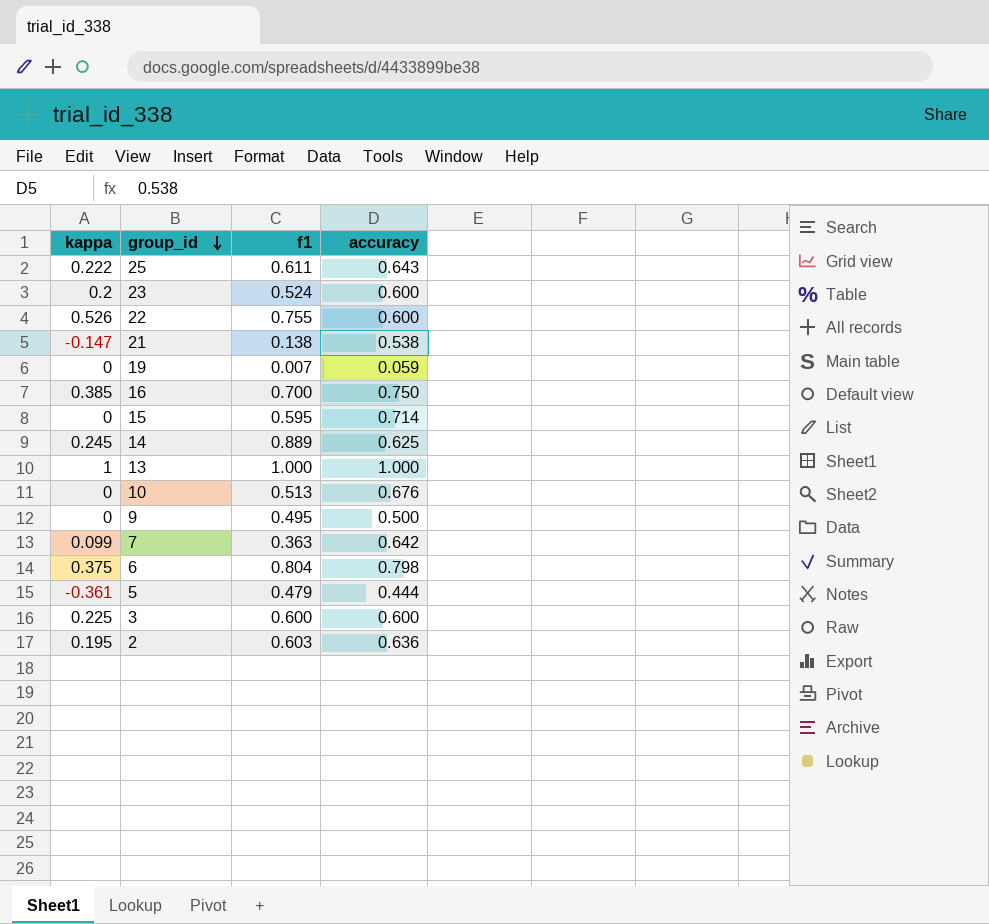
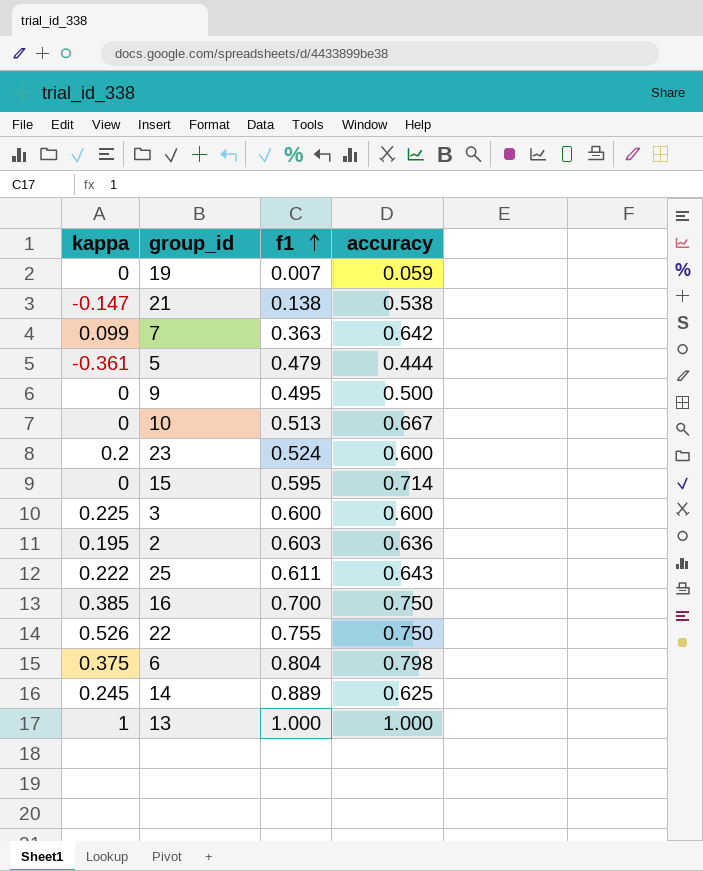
row order: group_id descending -> f1 ascending
10 | accuracy: 0.676 -> 0.667
22 | accuracy: 0.600 -> 0.750

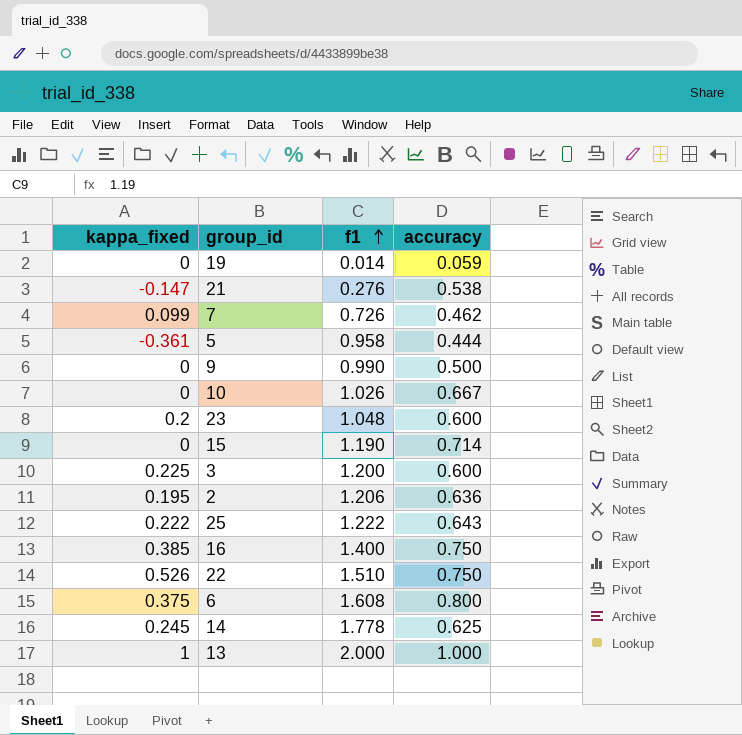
column name: kappa -> kappa_fixed
19 | f1: 0.007 -> 0.014
21 | f1: 0.138 -> 0.276
7 | f1: 0.363 -> 0.726
7 | accuracy: 0.642 -> 0.462
5 | f1: 0.479 -> 0.958
9 | f1: 0.495 -> 0.990
10 | f1: 0.513 -> 1.026
23 | f1: 0.524 -> 1.048
15 | f1: 0.595 -> 1.190
3 | f1: 0.600 -> 1.200
2 | f1: 0.603 -> 1.206
25 | f1: 0.611 -> 1.222
16 | f1: 0.700 -> 1.400
22 | f1: 0.755 -> 1.510
6 | f1: 0.804 -> 1.608
6 | accuracy: 0.798 -> 0.800
14 | f1: 0.889 -> 1.778
13 | f1: 1.000 -> 2.000

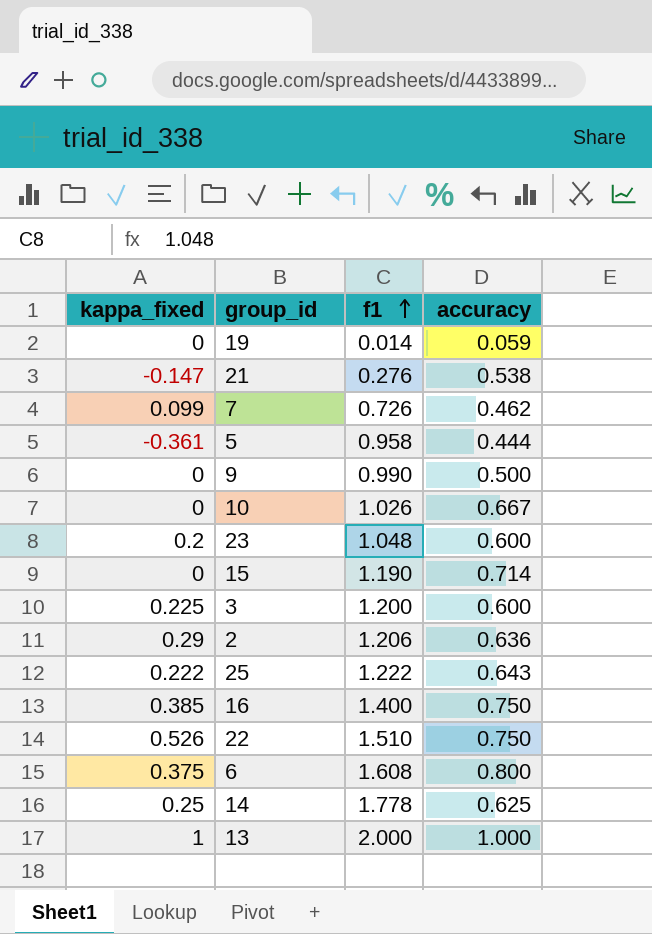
2 | kappa_fixed: 0.195 -> 0.29
14 | kappa_fixed: 0.245 -> 0.25

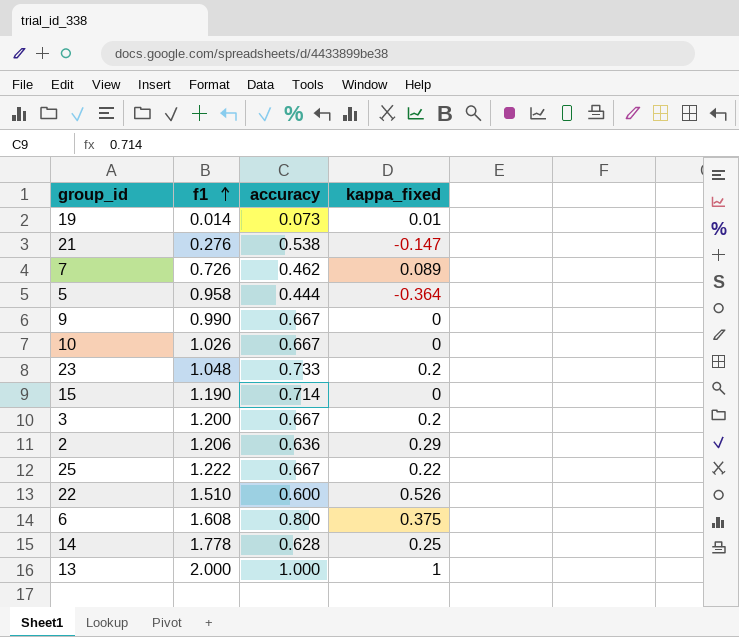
column kappa_fixed | position: 1 -> 4
row 16: 0.385 | 1.400 | 0.750 -> none
19 | accuracy: 0.059 -> 0.073
19 | kappa_fixed: 0 -> 0.01
7 | kappa_fixed: 0.099 -> 0.089
5 | kappa_fixed: -0.361 -> -0.364
9 | accuracy: 0.500 -> 0.667
23 | accuracy: 0.600 -> 0.733
3 | accuracy: 0.600 -> 0.667
3 | kappa_fixed: 0.225 -> 0.2
25 | accuracy: 0.643 -> 0.667
25 | kappa_fixed: 0.222 -> 0.22
22 | accuracy: 0.750 -> 0.600
14 | accuracy: 0.625 -> 0.628

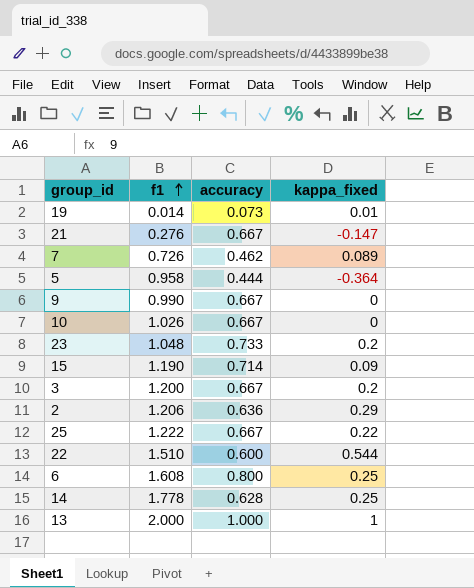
21 | accuracy: 0.538 -> 0.667
15 | kappa_fixed: 0 -> 0.09
22 | kappa_fixed: 0.526 -> 0.544
6 | kappa_fixed: 0.375 -> 0.25

